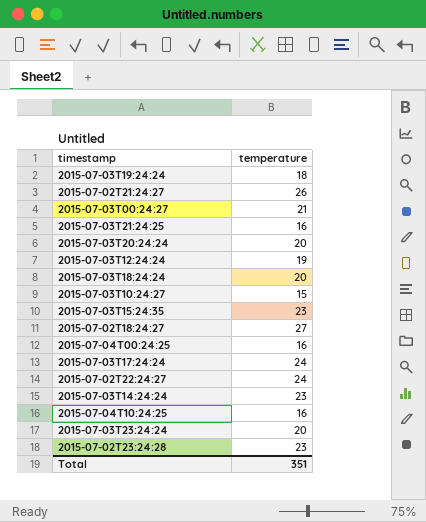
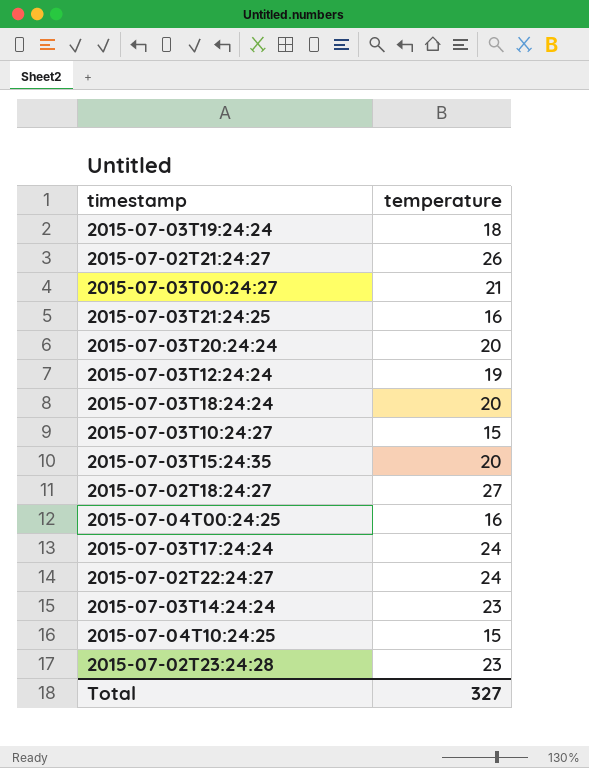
row 2015-07-03T23:24:24: 20 -> none
2015-07-03T15:24:35 | temperature: 23 -> 20
2015-07-04T10:24:25 | temperature: 16 -> 15
Total | temperature: 351 -> 327

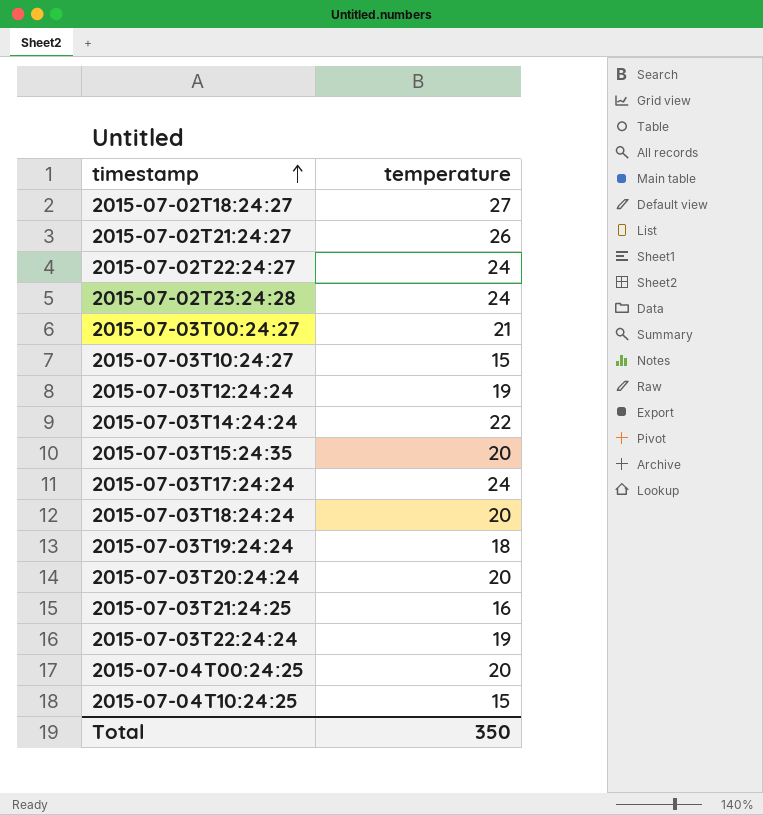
row order: none -> timestamp ascending
2015-07-02T23:24:28 | temperature: 23 -> 24
2015-07-03T14:24:24 | temperature: 23 -> 22
row 2015-07-03T22:24:24: none -> 19
2015-07-04T00:24:25 | temperature: 16 -> 20
Total | temperature: 327 -> 350

